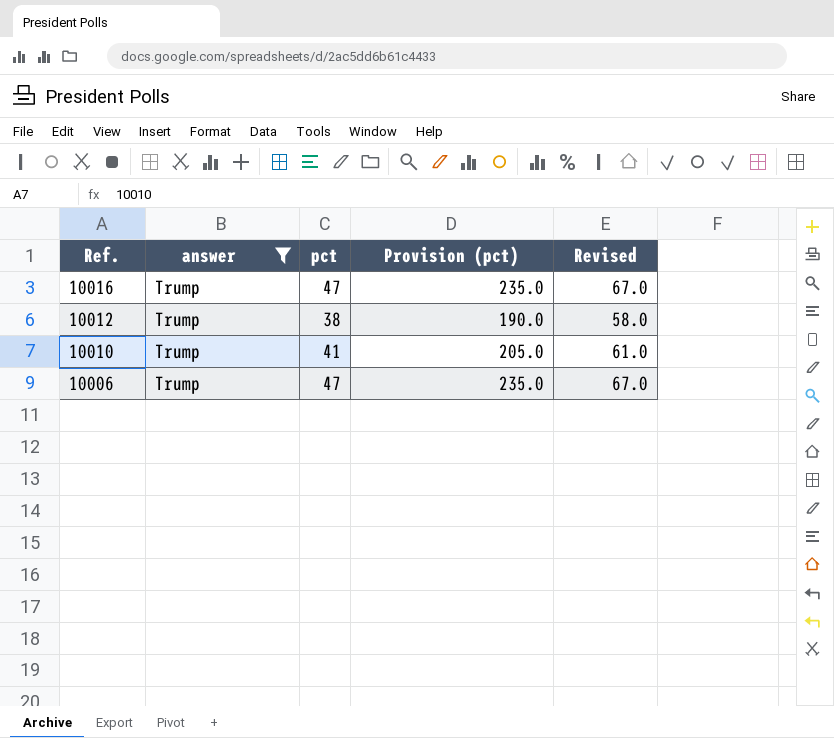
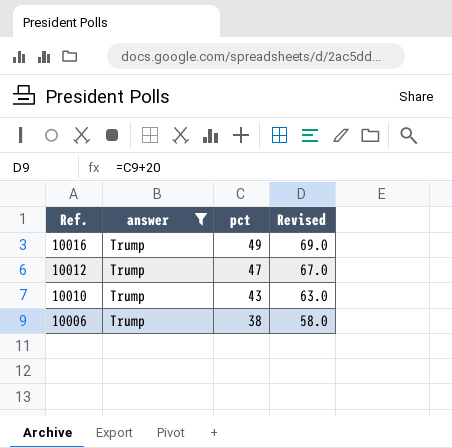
column Provision (pct) | formula: [pct] * 5 -> none
10016 | pct: 47 -> 49
10016 | Revised: 67.0 -> 69.0
10012 | pct: 38 -> 47
10012 | Revised: 58.0 -> 67.0
10010 | pct: 41 -> 43
10010 | Revised: 61.0 -> 63.0
10006 | pct: 47 -> 38
10006 | Revised: 67.0 -> 58.0

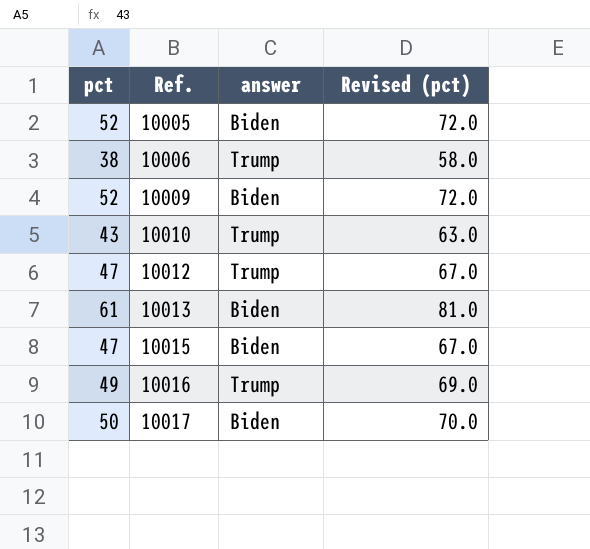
filter: answer = Trump -> none
row order: Ref. descending -> Ref. ascending
column pct | position: 3 -> 1
column name: Revised -> Revised (pct)

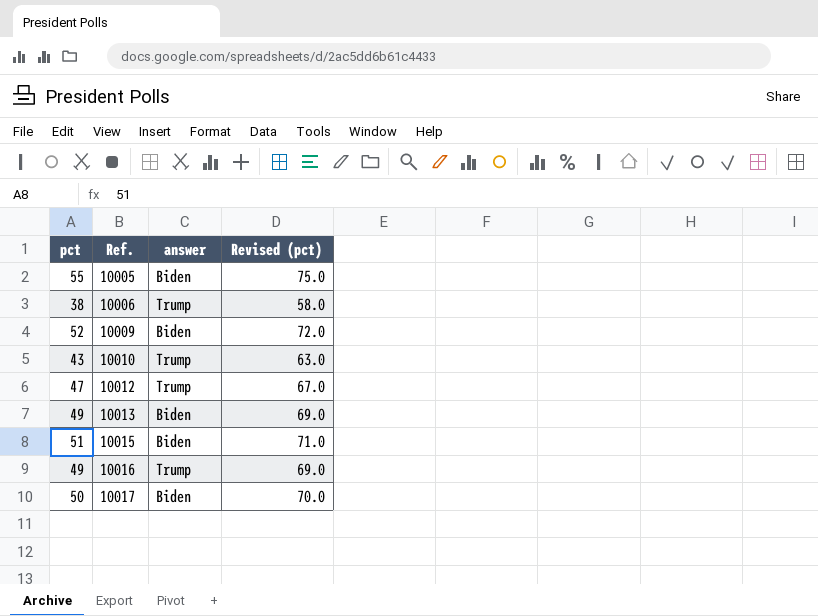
10005 | pct: 52 -> 55
10005 | Revised (pct): 72.0 -> 75.0
10013 | pct: 61 -> 49
10013 | Revised (pct): 81.0 -> 69.0
10015 | pct: 47 -> 51
10015 | Revised (pct): 67.0 -> 71.0

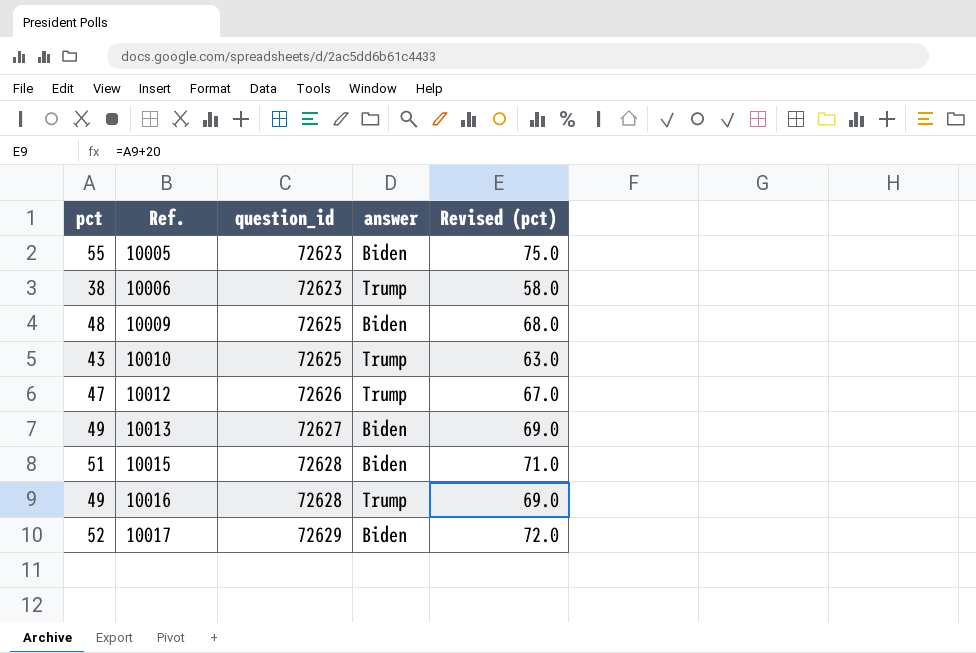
column question_id | position: none -> 3
10009 | pct: 52 -> 48
10009 | Revised (pct): 72.0 -> 68.0
10017 | pct: 50 -> 52
10017 | Revised (pct): 70.0 -> 72.0

